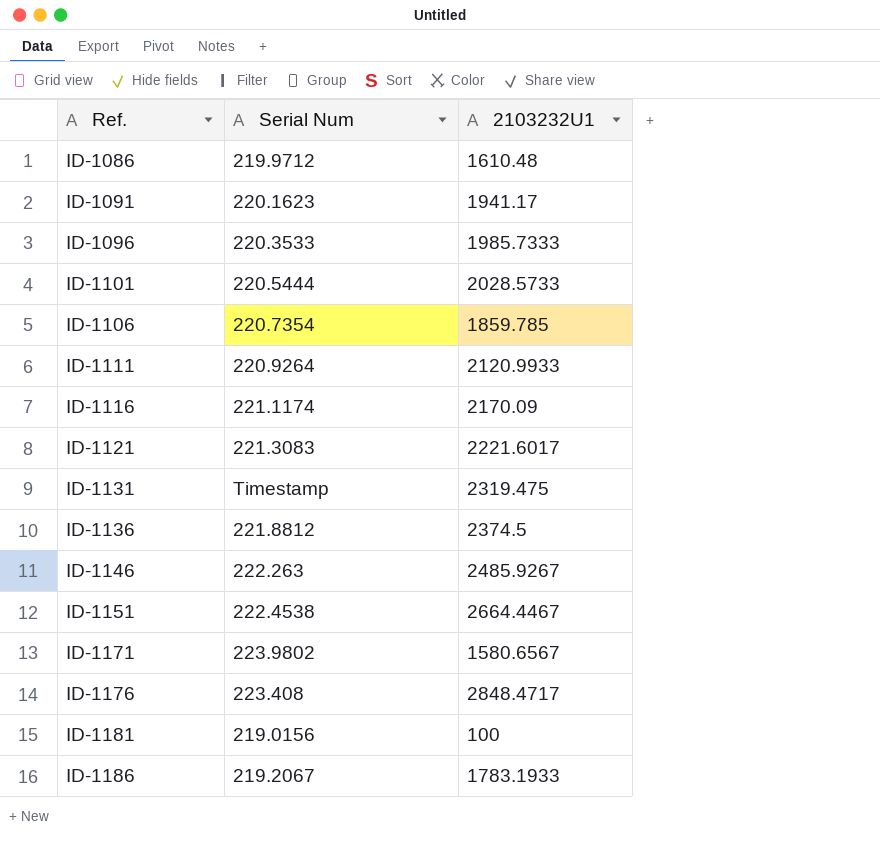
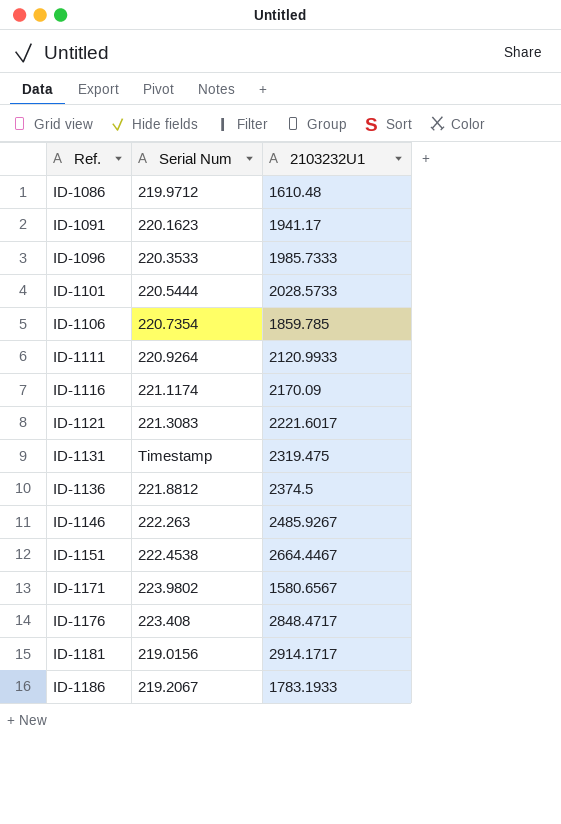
ID-1181 | 2103232U1: 100 -> 2914.1717

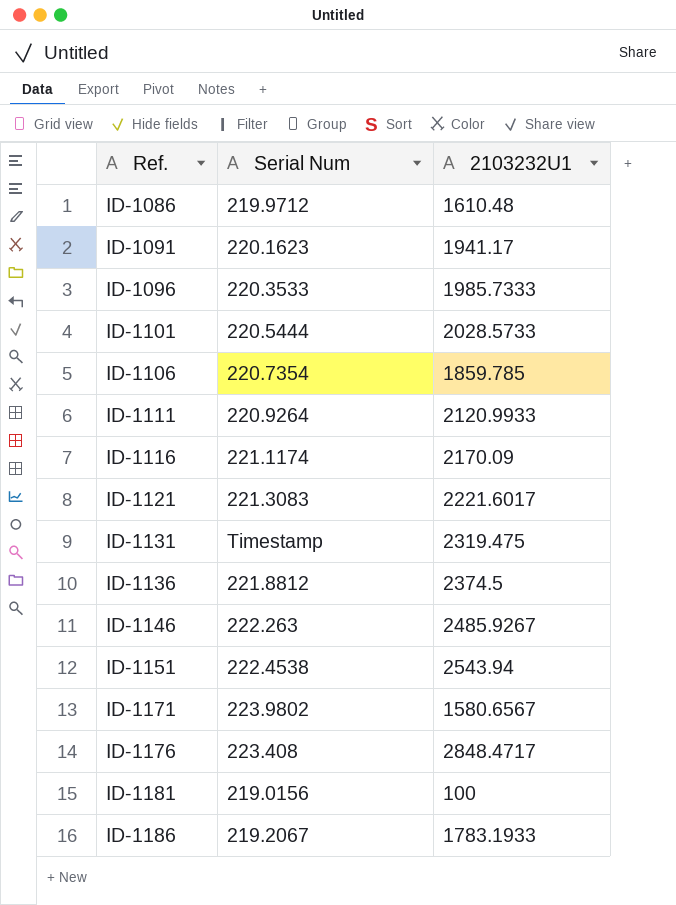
ID-1151 | 2103232U1: 2664.4467 -> 2543.94
ID-1181 | 2103232U1: 2914.1717 -> 100

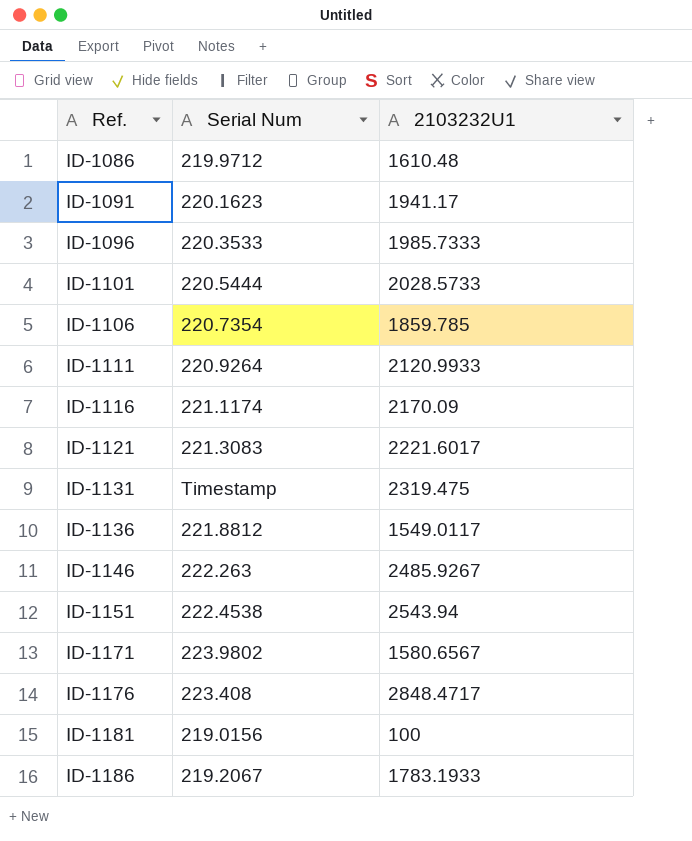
ID-1136 | 2103232U1: 2374.5 -> 1549.0117

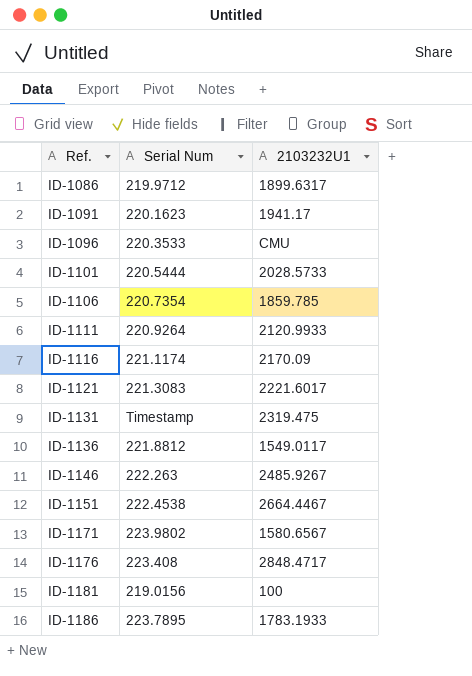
ID-1086 | 2103232U1: 1610.48 -> 1899.6317
ID-1096 | 2103232U1: 1985.7333 -> CMU
ID-1151 | 2103232U1: 2543.94 -> 2664.4467
ID-1186 | Serial Num: 219.2067 -> 223.7895

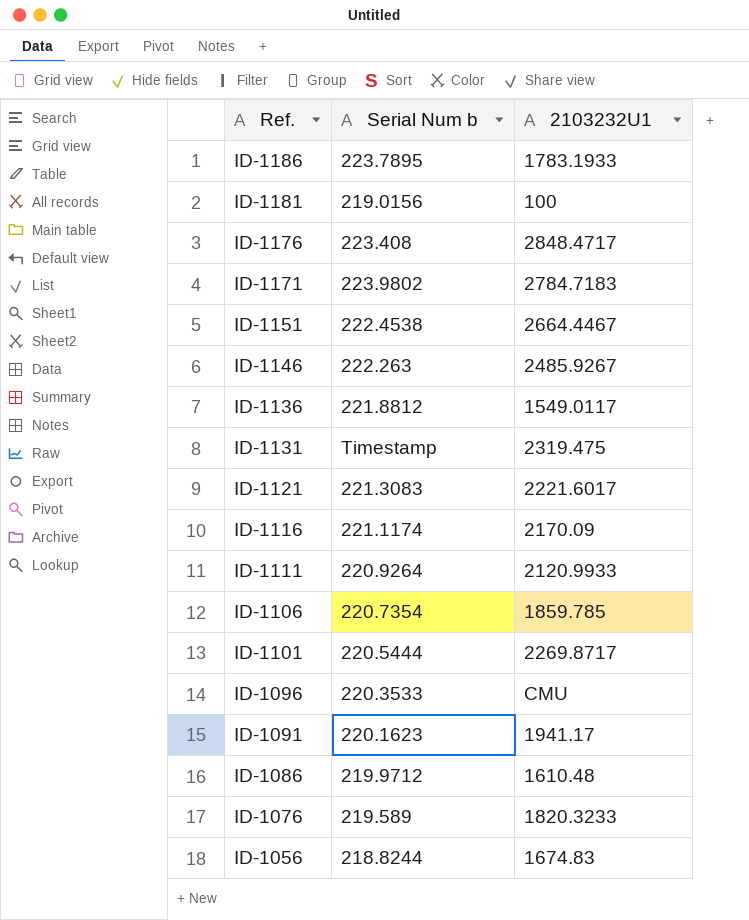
row order: Ref. ascending -> Ref. descending
column name: Serial Num -> Serial Num b
ID-1171 | 2103232U1: 1580.6567 -> 2784.7183
ID-1101 | 2103232U1: 2028.5733 -> 2269.8717
ID-1086 | 2103232U1: 1899.6317 -> 1610.48
row ID-1076: none -> 219.589 | 1820.3233
row ID-1056: none -> 218.8244 | 1674.83

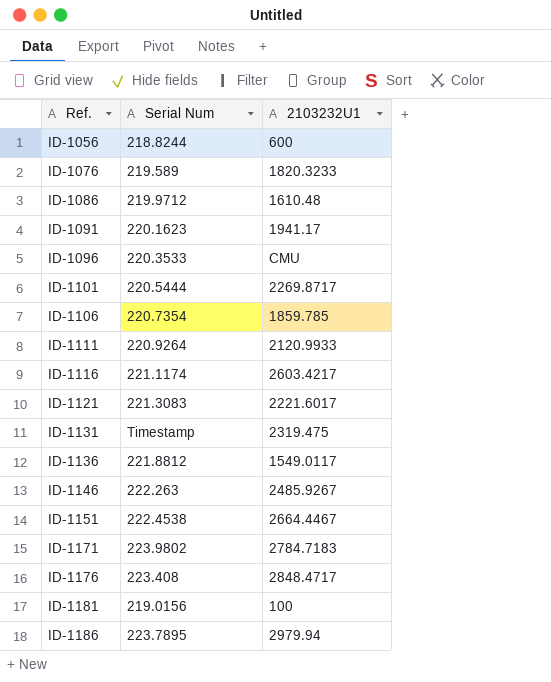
row order: Ref. descending -> Ref. ascending
column name: Serial Num b -> Serial Num
ID-1056 | 2103232U1: 1674.83 -> 600
ID-1116 | 2103232U1: 2170.09 -> 2603.4217
ID-1186 | 2103232U1: 1783.1933 -> 2979.94

